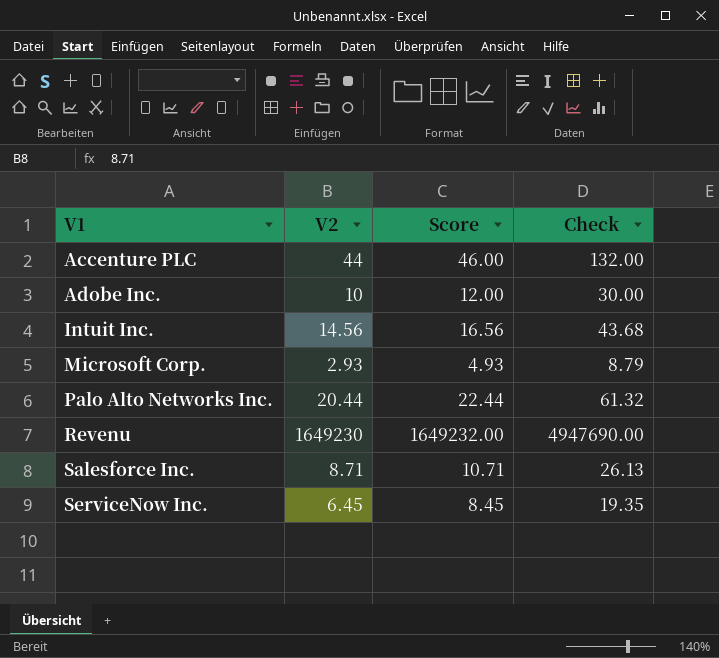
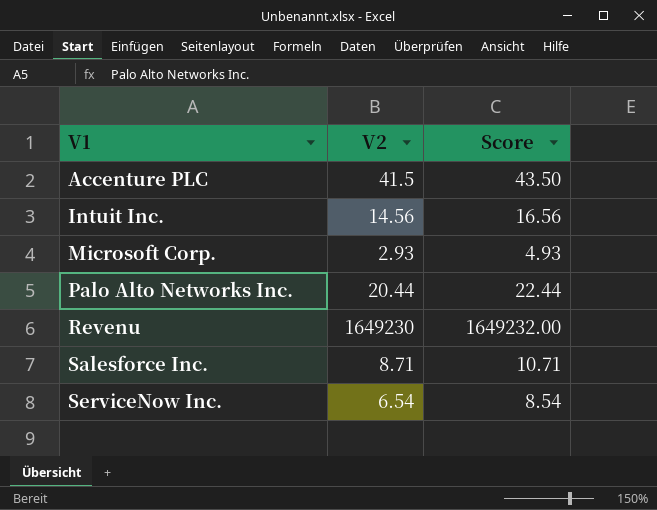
column Check | formula: [V2] * 3 -> none
row Adobe Inc.: 10 | 12.00 | 30.00 -> none
Accenture PLC | V2: 44 -> 41.5
Accenture PLC | Score: 46.00 -> 43.50
ServiceNow Inc. | V2: 6.45 -> 6.54
ServiceNow Inc. | Score: 8.45 -> 8.54

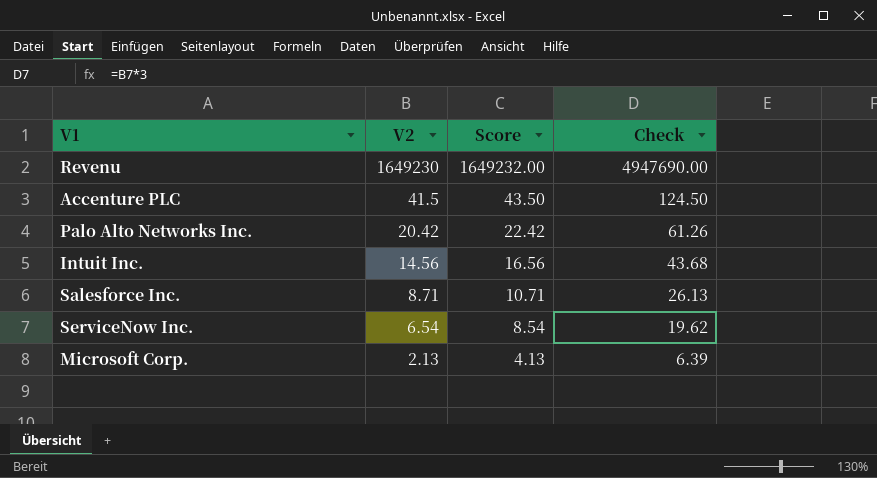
row order: V1 ascending -> V2 descending
column Check | formula: none -> [V2] * 3
Palo Alto Networks Inc. | V2: 20.44 -> 20.42
Palo Alto Networks Inc. | Score: 22.44 -> 22.42
Microsoft Corp. | V2: 2.93 -> 2.13
Microsoft Corp. | Score: 4.93 -> 4.13

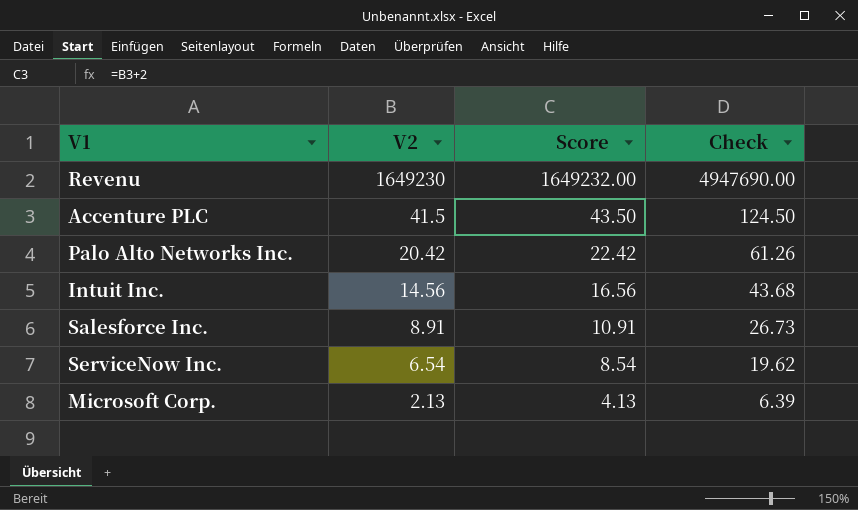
Salesforce Inc. | V2: 8.71 -> 8.91
Salesforce Inc. | Score: 10.71 -> 10.91
Salesforce Inc. | Check: 26.13 -> 26.73

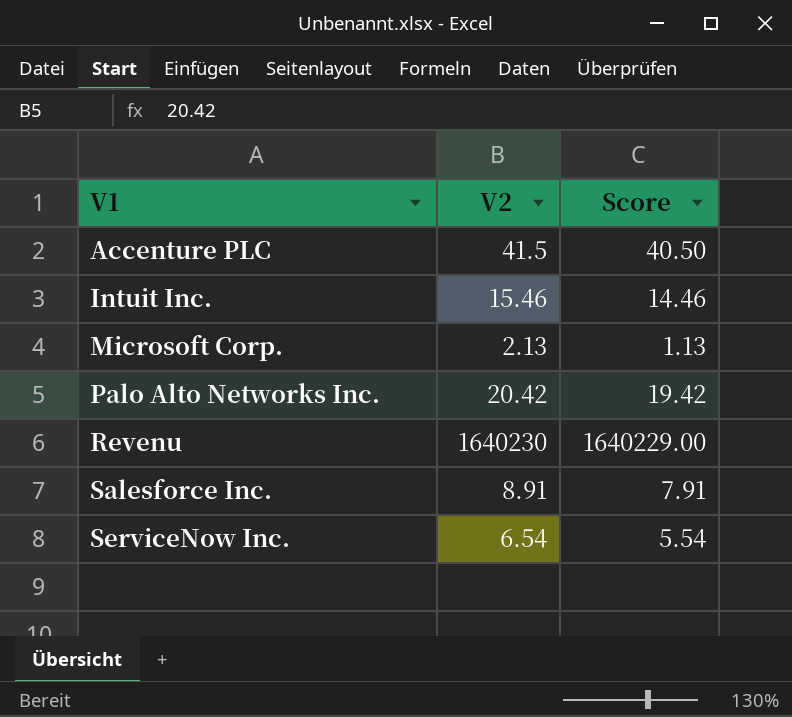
row order: V2 descending -> V1 ascending
column Check | formula: [V2] * 3 -> none
column Score | formula: [V2] + 2 -> [V2] - 1
Intuit Inc. | V2: 14.56 -> 15.46
Revenu | V2: 1649230 -> 1640230

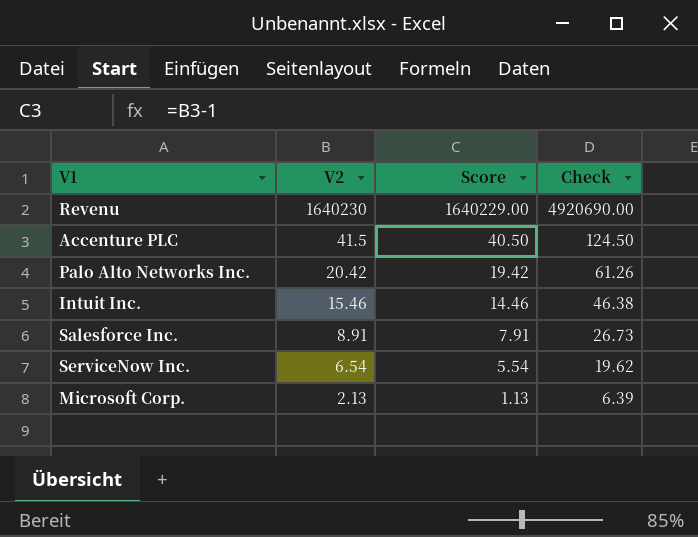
row order: V1 ascending -> V2 descending
column Check | formula: none -> [V2] * 3

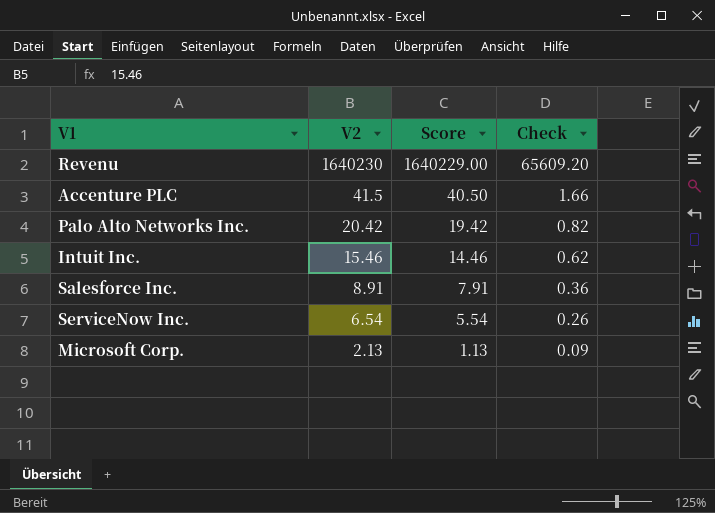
column Check | formula: [V2] * 3 -> [V2] * 0.04

